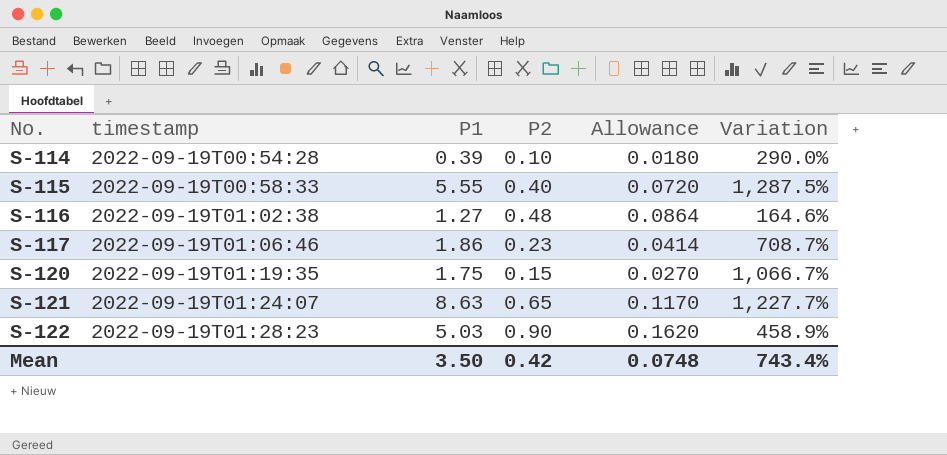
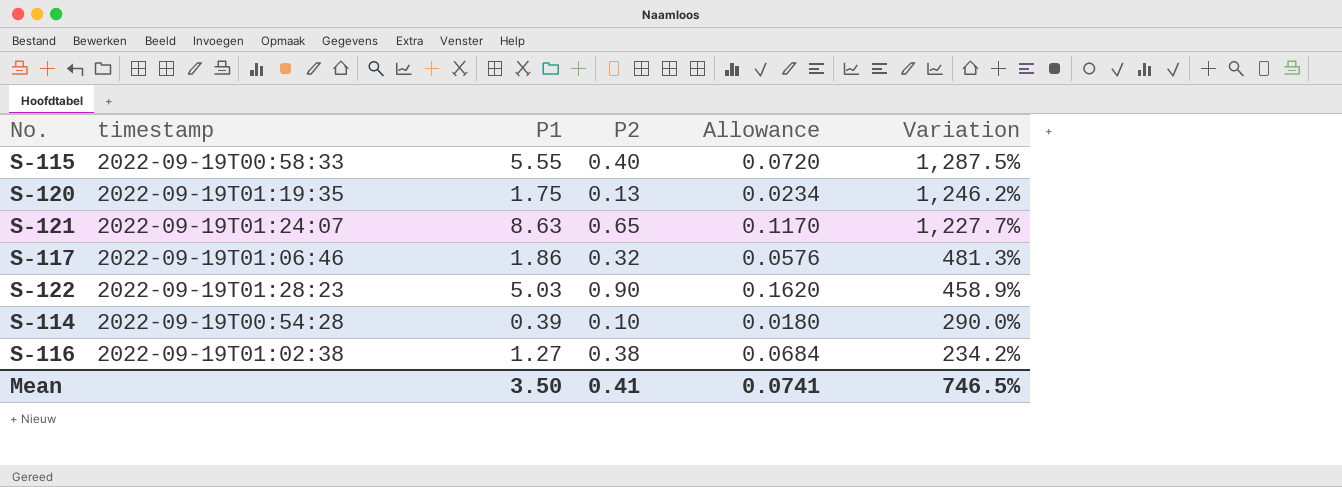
row order: No. ascending -> Variation descending
S-120 | P2: 0.15 -> 0.13
S-120 | Allowance: 0.0270 -> 0.0234
S-120 | Variation: 1,066.7% -> 1,246.2%
S-117 | P2: 0.23 -> 0.32
S-117 | Allowance: 0.0414 -> 0.0576
S-117 | Variation: 708.7% -> 481.3%
S-116 | P2: 0.48 -> 0.38
S-116 | Allowance: 0.0864 -> 0.0684
S-116 | Variation: 164.6% -> 234.2%
Mean | P2: 0.42 -> 0.41
Mean | Allowance: 0.0748 -> 0.0741
Mean | Variation: 743.4% -> 746.5%

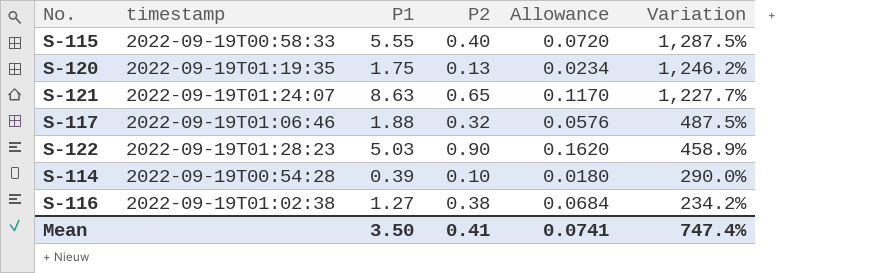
S-117 | P1: 1.86 -> 1.88
S-117 | Variation: 481.3% -> 487.5%
Mean | Variation: 746.5% -> 747.4%

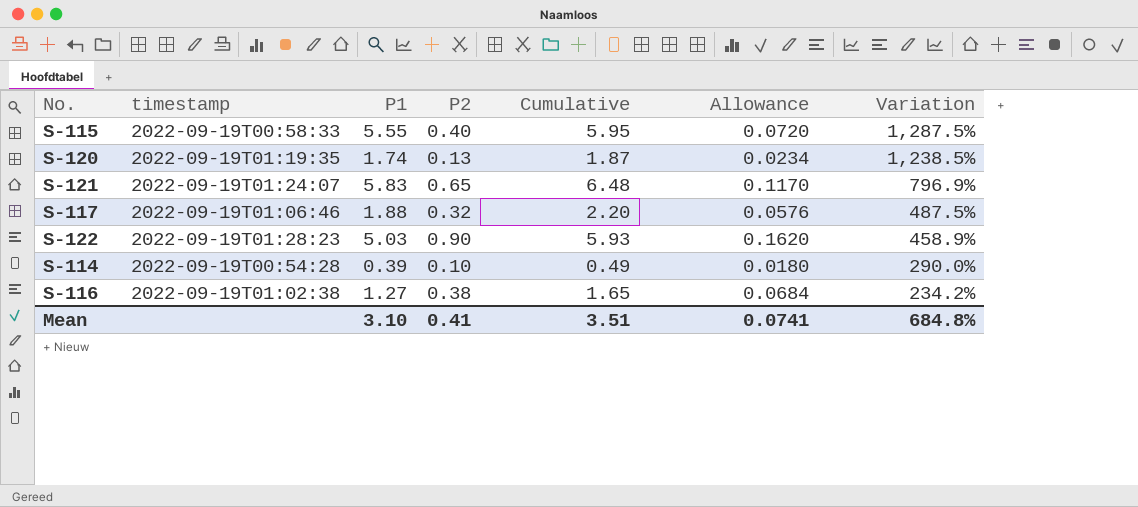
column Cumulative | formula: none -> [P1] + [P2]
S-120 | P1: 1.75 -> 1.74
S-120 | Variation: 1,246.2% -> 1,238.5%
S-121 | P1: 8.63 -> 5.83
S-121 | Variation: 1,227.7% -> 796.9%
Mean | P1: 3.50 -> 3.10
Mean | Variation: 747.4% -> 684.8%

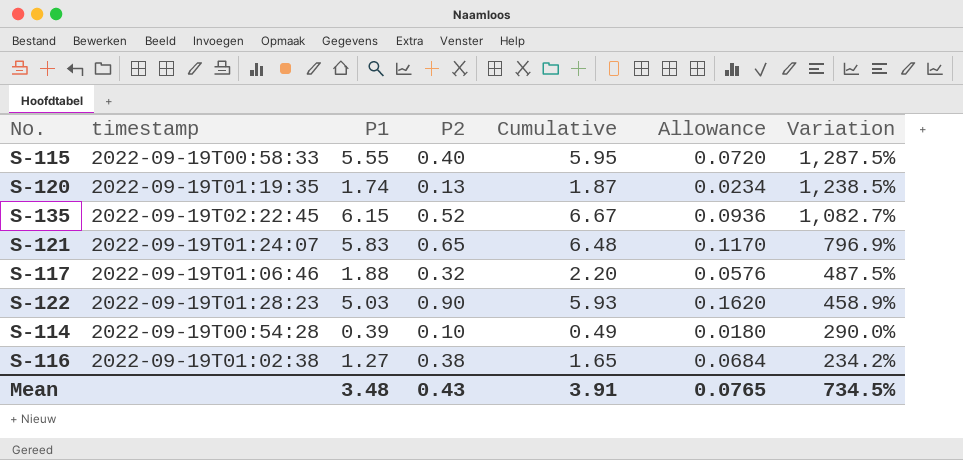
row S-135: none -> 2022-09-19T02:22:45 | 6.15 | 0.52 | 6.67 | 0.0936 | 1,082.7%
Mean | P1: 3.10 -> 3.48
Mean | P2: 0.41 -> 0.43
Mean | Cumulative: 3.51 -> 3.91
Mean | Allowance: 0.0741 -> 0.0765
Mean | Variation: 684.8% -> 734.5%

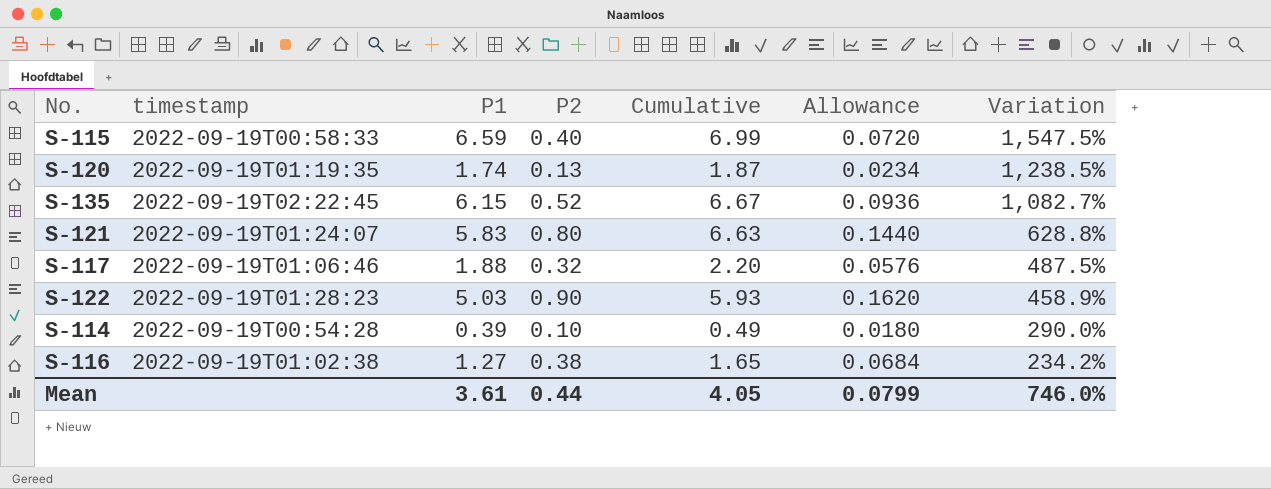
S-115 | P1: 5.55 -> 6.59
S-115 | Cumulative: 5.95 -> 6.99
S-115 | Variation: 1,287.5% -> 1,547.5%
S-121 | P2: 0.65 -> 0.80
S-121 | Cumulative: 6.48 -> 6.63
S-121 | Allowance: 0.1170 -> 0.1440
S-121 | Variation: 796.9% -> 628.8%
Mean | P1: 3.48 -> 3.61
Mean | P2: 0.43 -> 0.44
Mean | Cumulative: 3.91 -> 4.05
Mean | Allowance: 0.0765 -> 0.0799
Mean | Variation: 734.5% -> 746.0%

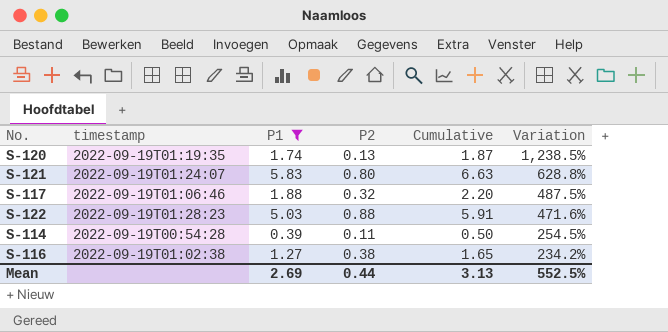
filter: none -> P1 <= 5.83
column Allowance | formula: [P2] * 0.18 -> none
S-122 | P2: 0.90 -> 0.88
S-122 | Cumulative: 5.93 -> 5.91
S-122 | Variation: 458.9% -> 471.6%
S-114 | P2: 0.10 -> 0.11
S-114 | Cumulative: 0.49 -> 0.50
S-114 | Variation: 290.0% -> 254.5%
Mean | P1: 3.61 -> 2.69
Mean | Cumulative: 4.05 -> 3.13
Mean | Variation: 746.0% -> 552.5%

